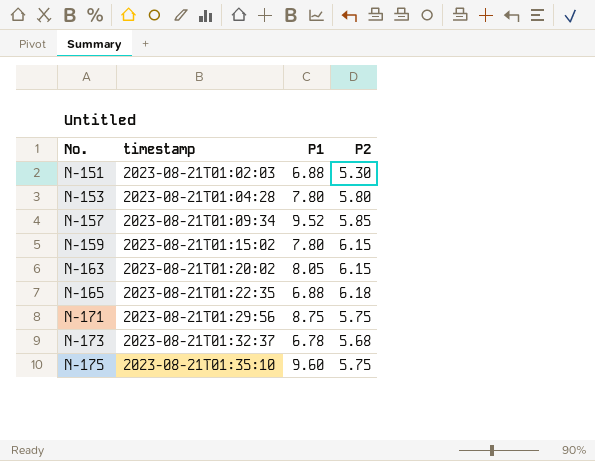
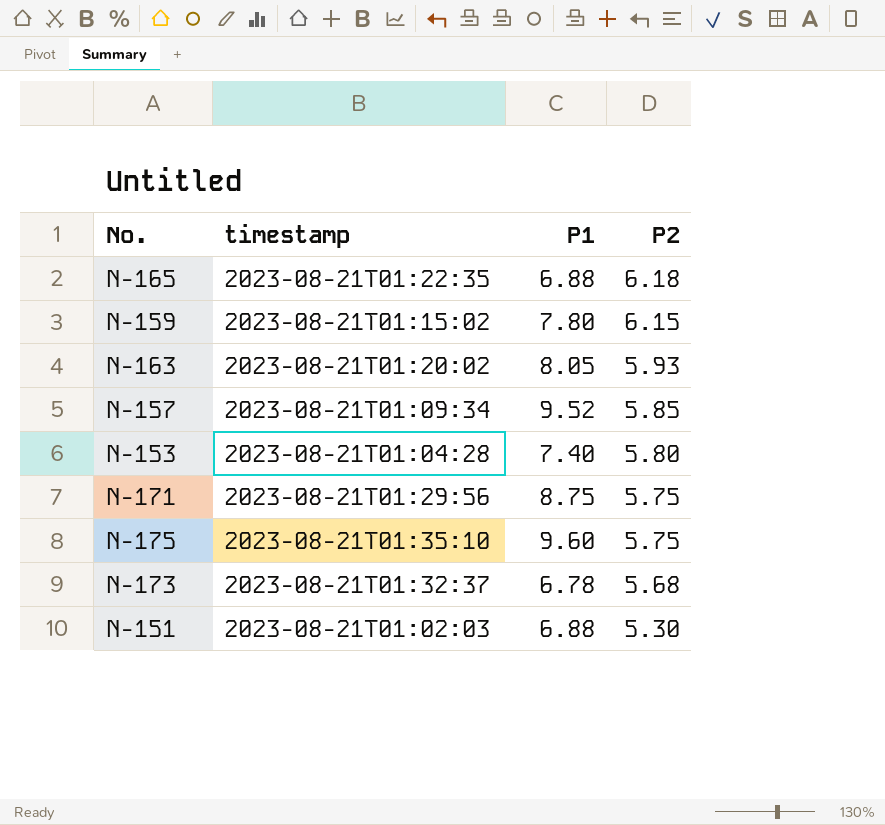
row order: No. ascending -> P2 descending
N-163 | P2: 6.15 -> 5.93
N-153 | P1: 7.80 -> 7.40

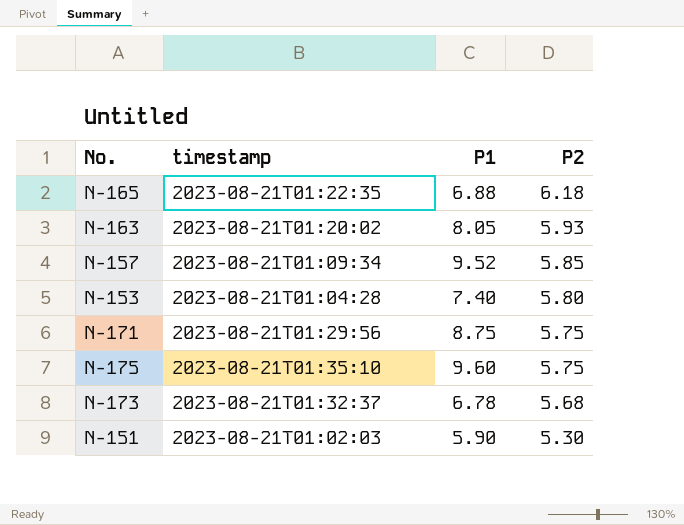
row N-159: 2023-08-21T01:15:02 | 7.80 | 6.15 -> none
N-151 | P1: 6.88 -> 5.90

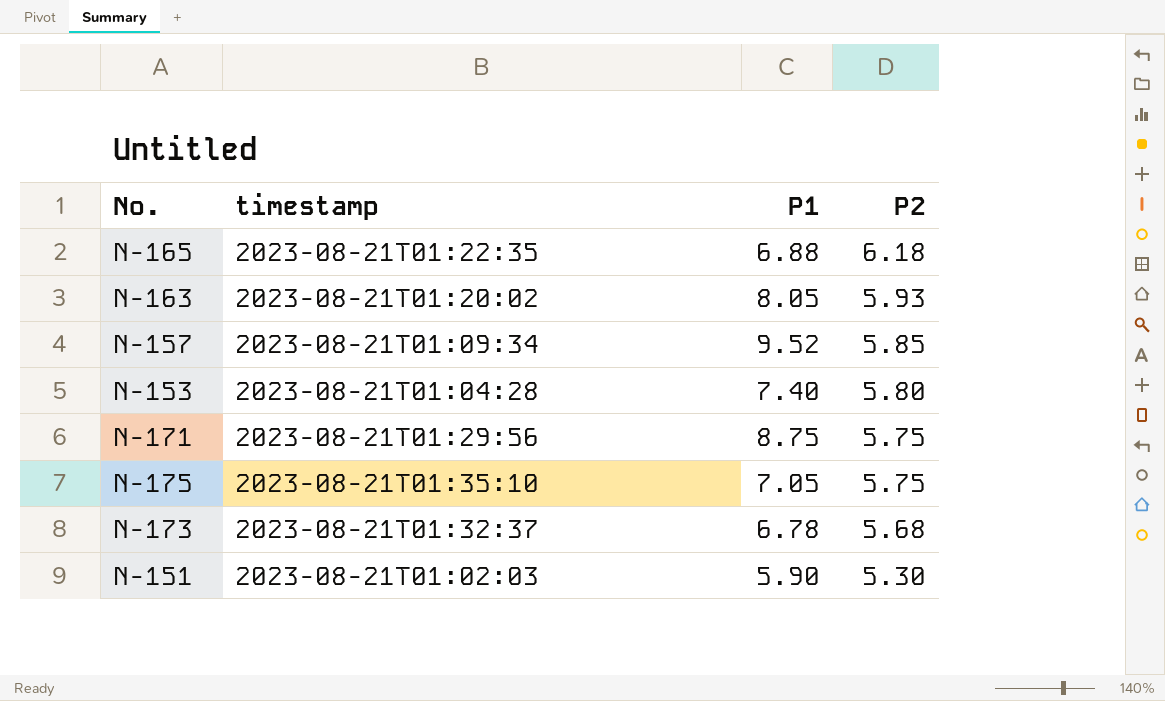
N-175 | P1: 9.60 -> 7.05

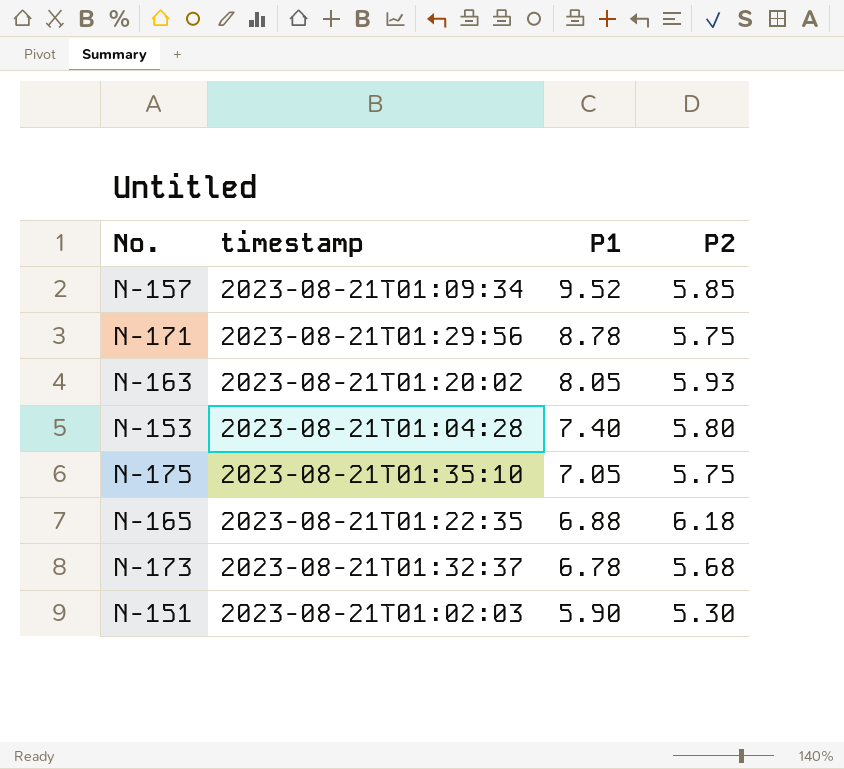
row order: P2 descending -> P1 descending
N-171 | P1: 8.75 -> 8.78

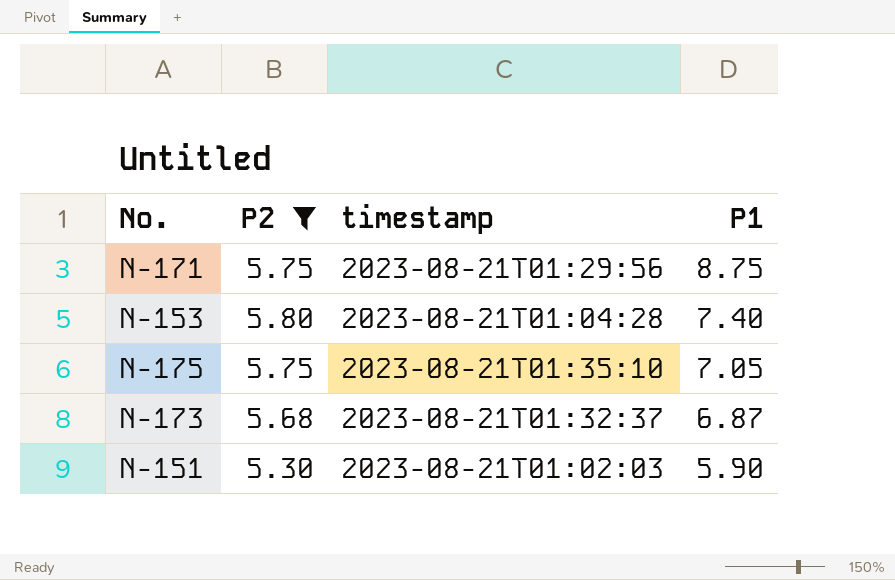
filter: none -> P2 <= 5.80
column P2 | position: 4 -> 2
N-171 | P1: 8.78 -> 8.75
N-173 | P1: 6.78 -> 6.87

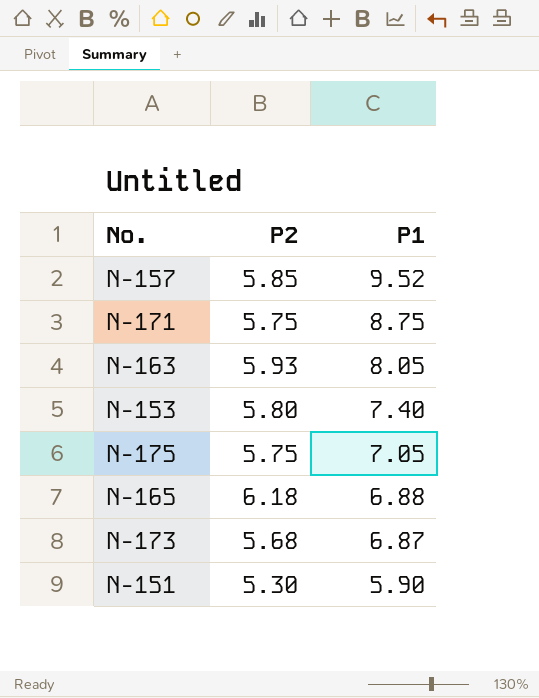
filter: P2 <= 5.80 -> none
column timestamp | position: 3 -> none

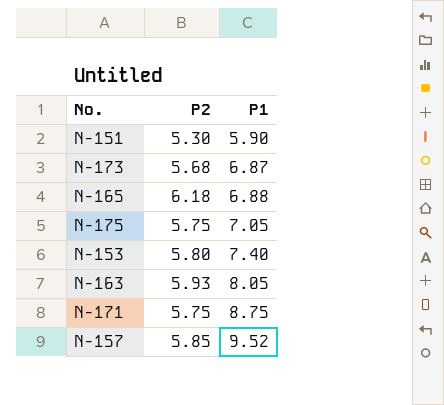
row order: P1 descending -> P1 ascending

